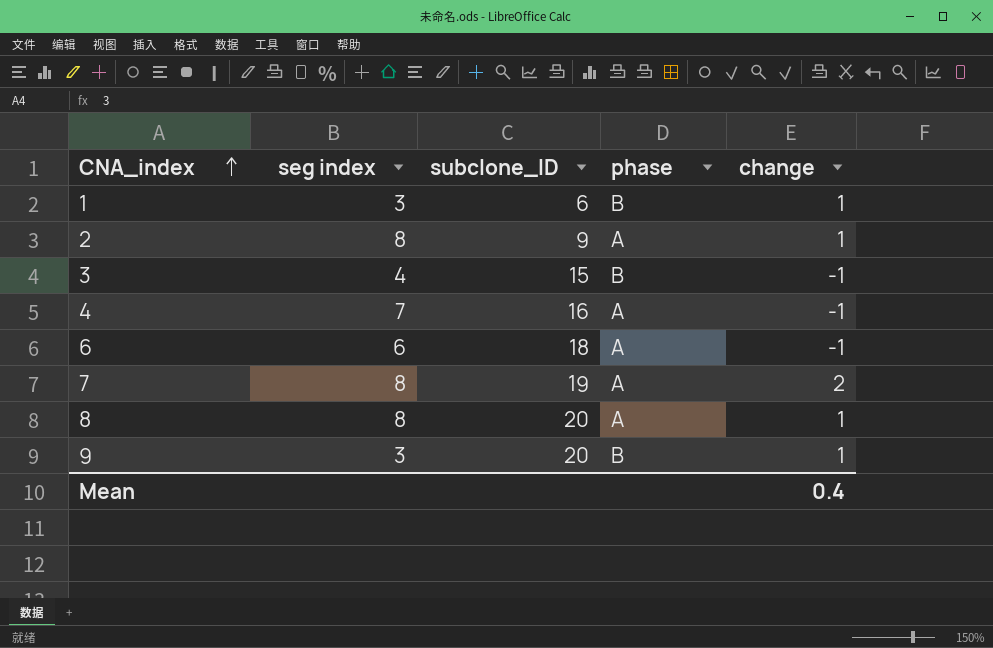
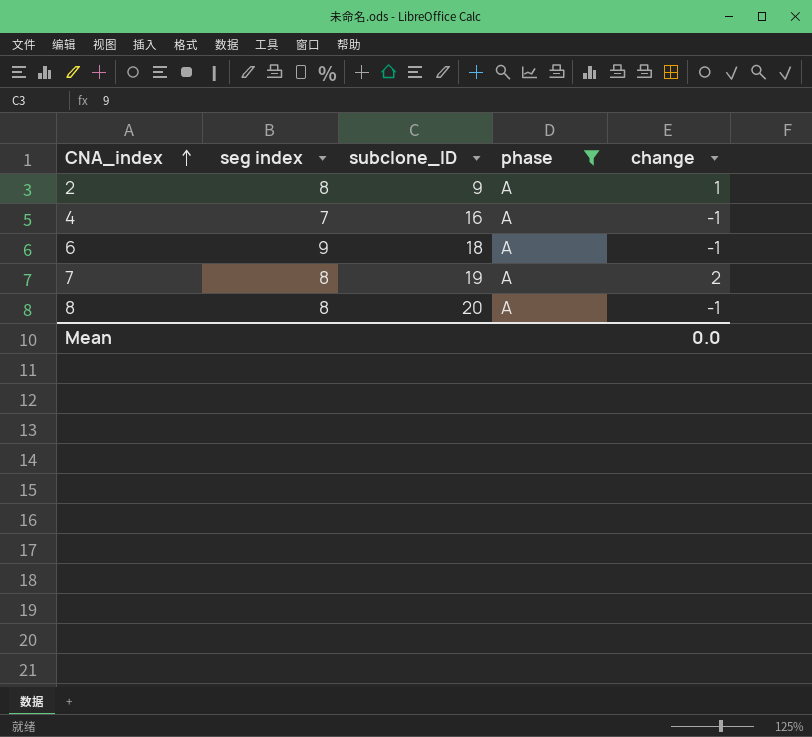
filter: none -> phase = A
6 | seg index: 6 -> 9
8 | change: 1 -> -1
Mean | change: 0.4 -> 0.0

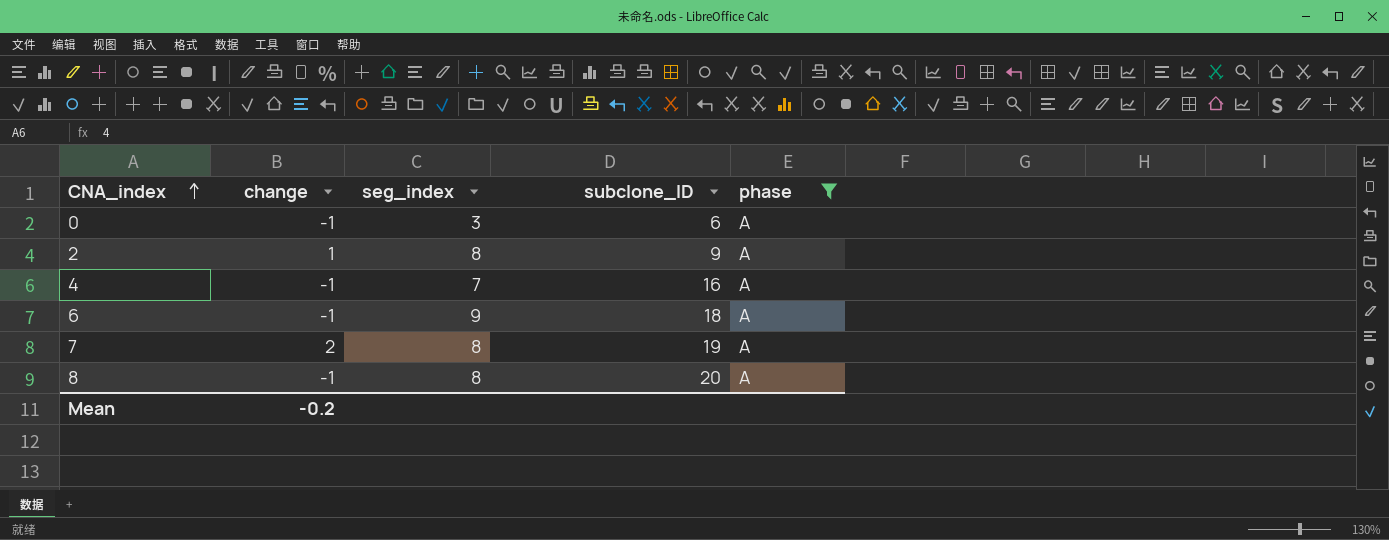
column change | position: 5 -> 2
column name: seg index -> seg_index
row 0: none -> -1 | 3 | 6 | A
Mean | change: 0.0 -> -0.2

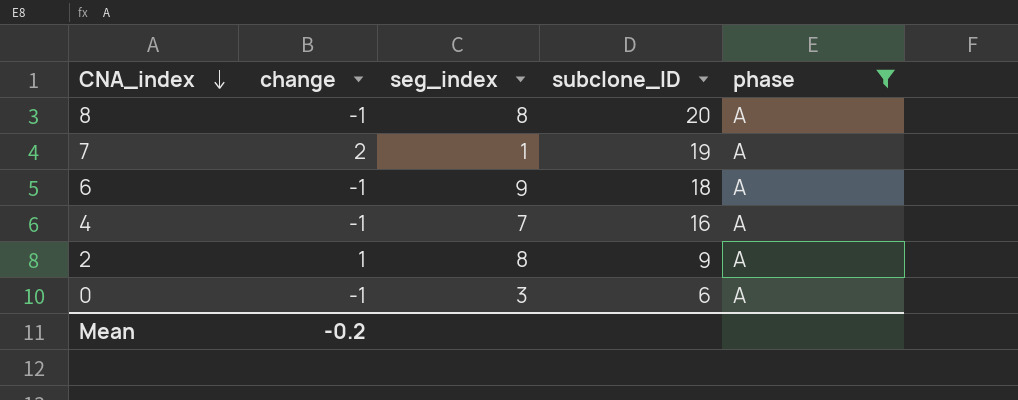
row order: CNA_index ascending -> CNA_index descending
7 | seg_index: 8 -> 1

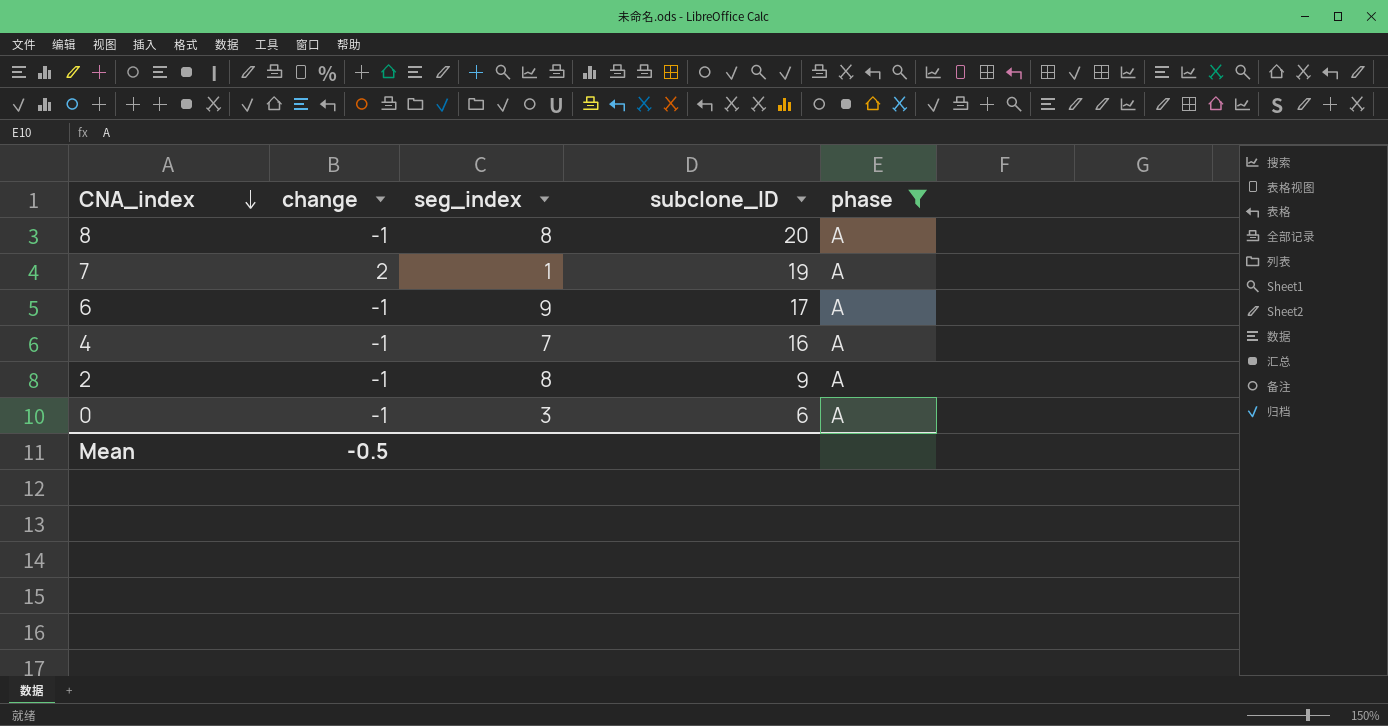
6 | subclone_ID: 18 -> 17
2 | change: 1 -> -1
Mean | change: -0.2 -> -0.5

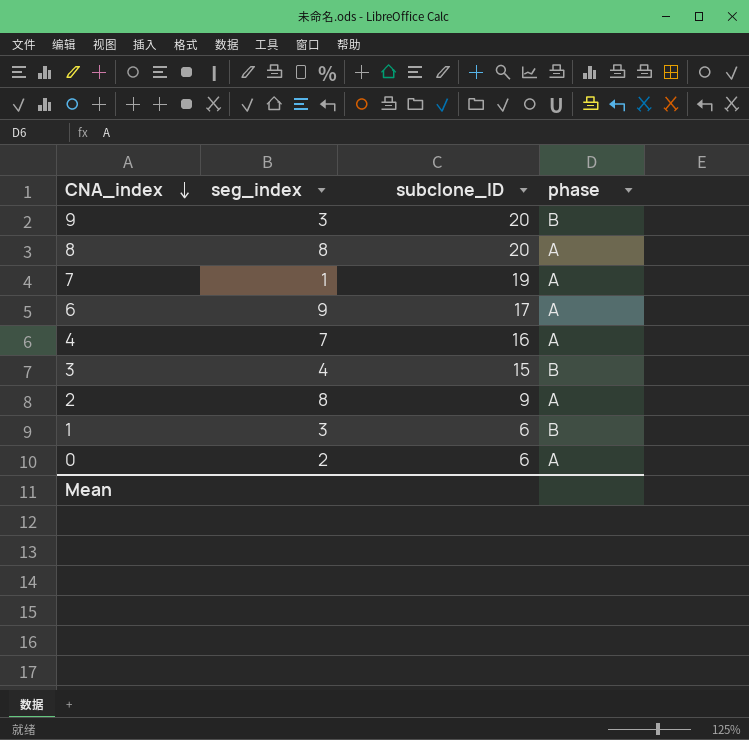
filter: phase = A -> none
column change | position: 2 -> none
0 | seg_index: 3 -> 2

